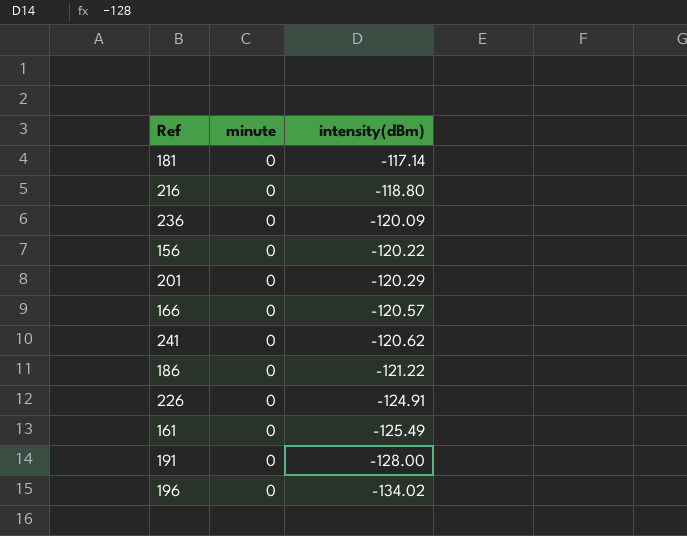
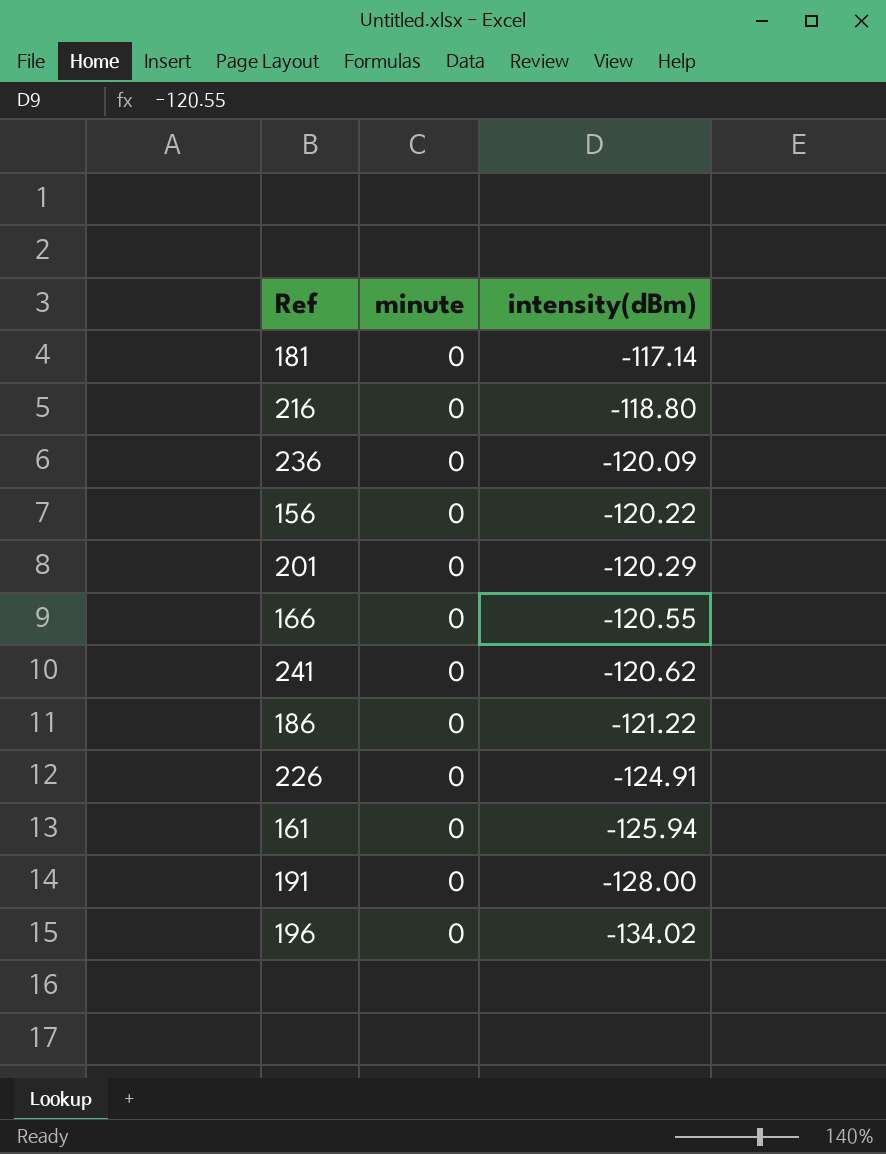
166 | intensity(dBm): -120.57 -> -120.55
161 | intensity(dBm): -125.49 -> -125.94

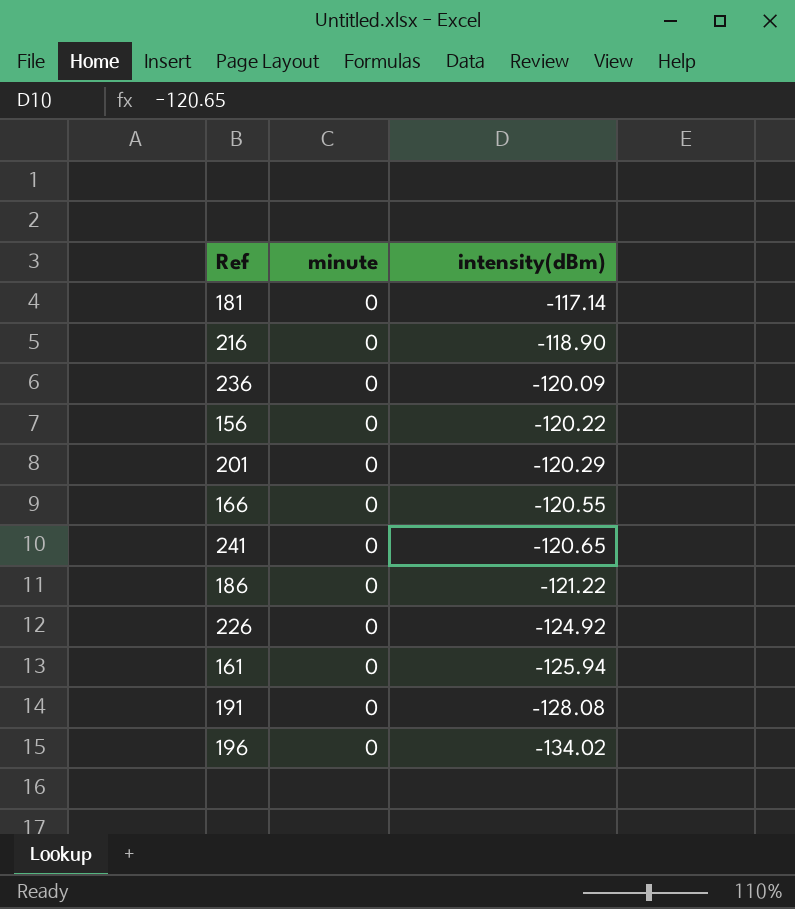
216 | intensity(dBm): -118.80 -> -118.90
241 | intensity(dBm): -120.62 -> -120.65
226 | intensity(dBm): -124.91 -> -124.92
191 | intensity(dBm): -128.00 -> -128.08

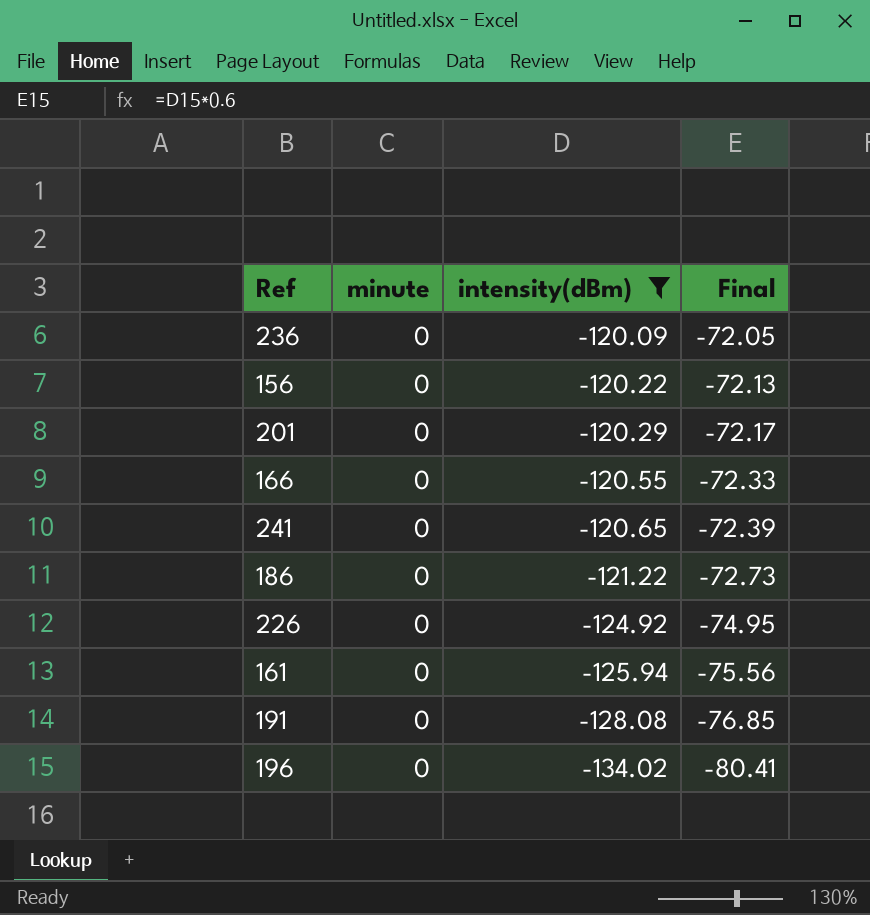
filter: none -> intensity(dBm) <= -120.09
column Final | formula: none -> [intensity(dBm)] * 0.6

